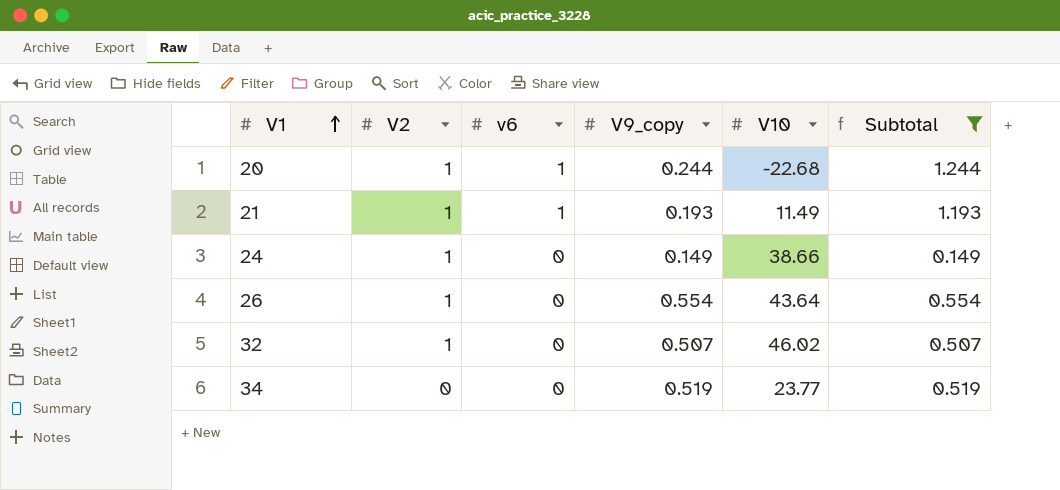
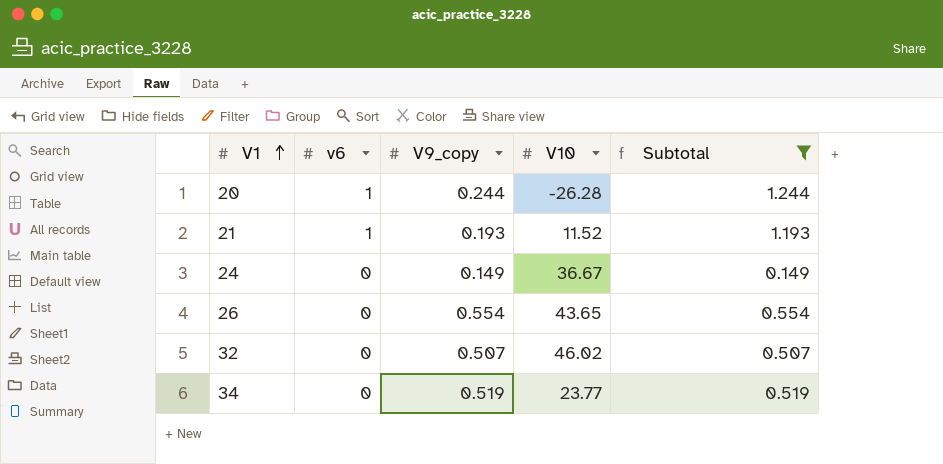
column V2 | position: 2 -> none
20 | V10: -22.68 -> -26.28
21 | V10: 11.49 -> 11.52
24 | V10: 38.66 -> 36.67
26 | V10: 43.64 -> 43.65

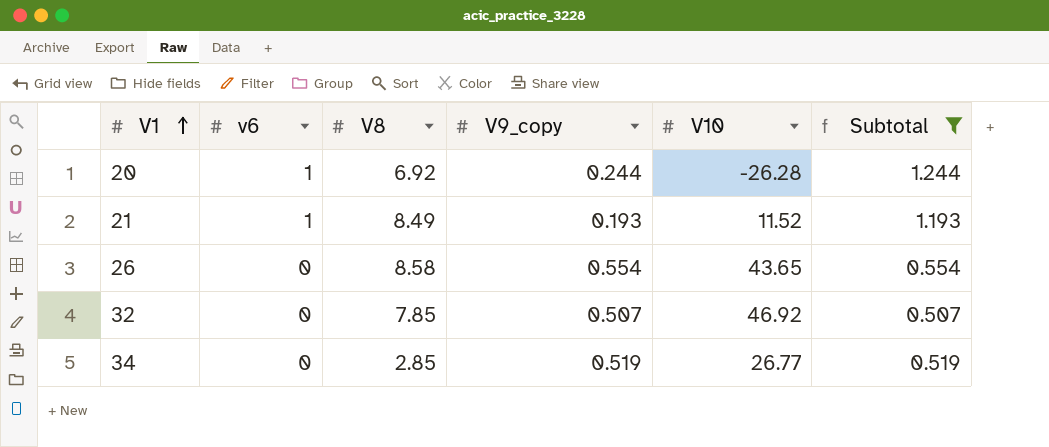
column V8 | position: none -> 3
row 24: 0 | 0.149 | 36.67 | 0.149 -> none
32 | V10: 46.02 -> 46.92
34 | V10: 23.77 -> 26.77

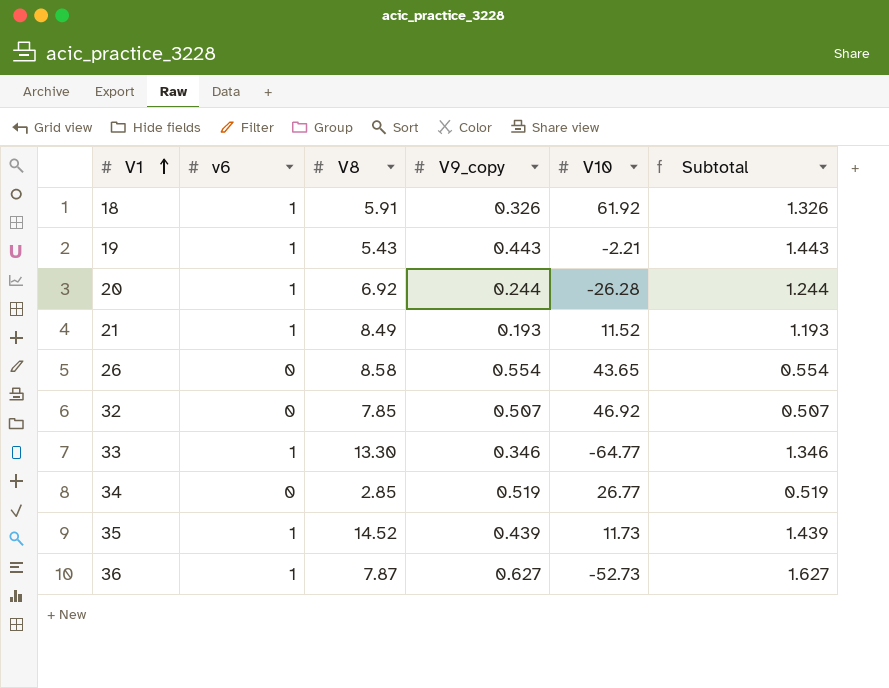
filter: Subtotal <= 1.244 -> none

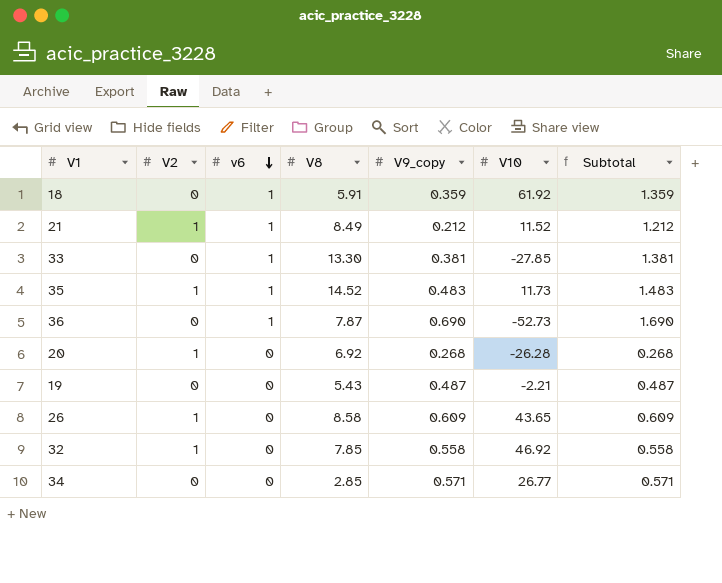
row order: V1 ascending -> v6 descending
column V2 | position: none -> 2
18 | V9_copy: 0.326 -> 0.359
18 | Subtotal: 1.326 -> 1.359
21 | V9_copy: 0.193 -> 0.212
21 | Subtotal: 1.193 -> 1.212
33 | V9_copy: 0.346 -> 0.381
33 | V10: -64.77 -> -27.85
33 | Subtotal: 1.346 -> 1.381
35 | V9_copy: 0.439 -> 0.483
35 | Subtotal: 1.439 -> 1.483
36 | V9_copy: 0.627 -> 0.690
36 | Subtotal: 1.627 -> 1.690
20 | v6: 1 -> 0
20 | V9_copy: 0.244 -> 0.268
20 | Subtotal: 1.244 -> 0.268
19 | v6: 1 -> 0
19 | V9_copy: 0.443 -> 0.487
19 | Subtotal: 1.443 -> 0.487
26 | V9_copy: 0.554 -> 0.609
26 | Subtotal: 0.554 -> 0.609
32 | V9_copy: 0.507 -> 0.558
32 | Subtotal: 0.507 -> 0.558
34 | V9_copy: 0.519 -> 0.571
34 | Subtotal: 0.519 -> 0.571

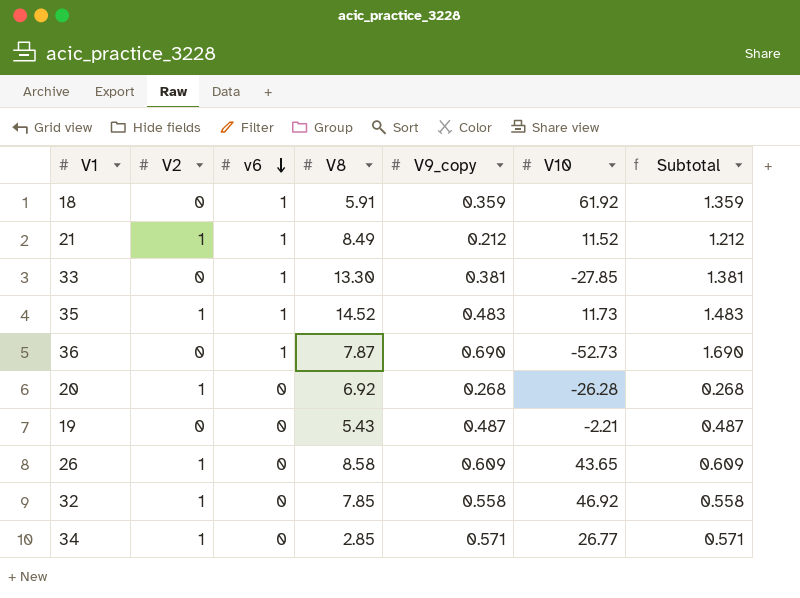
34 | V2: 0 -> 1

